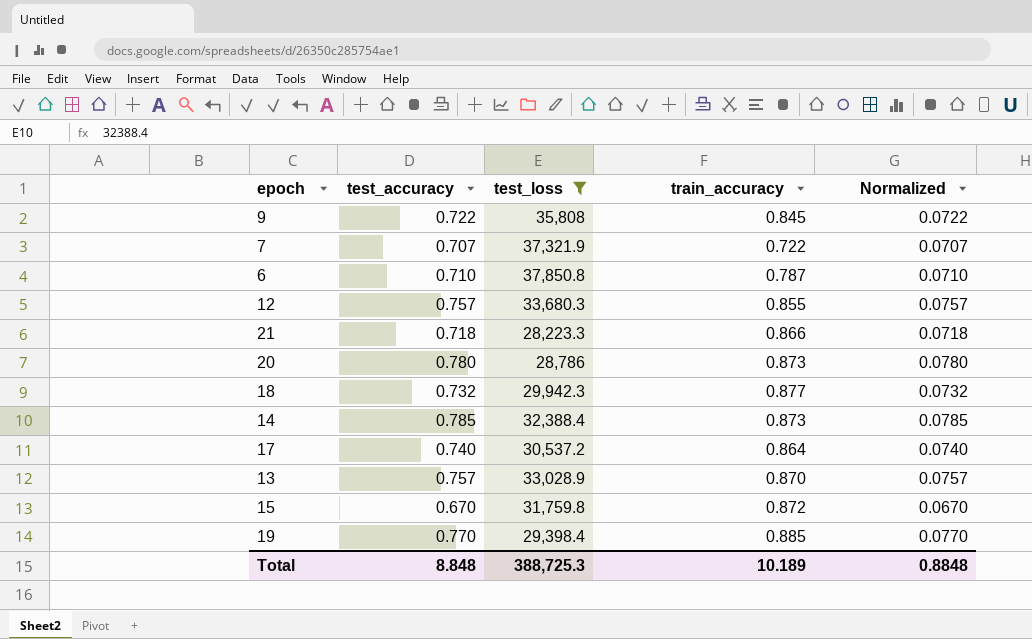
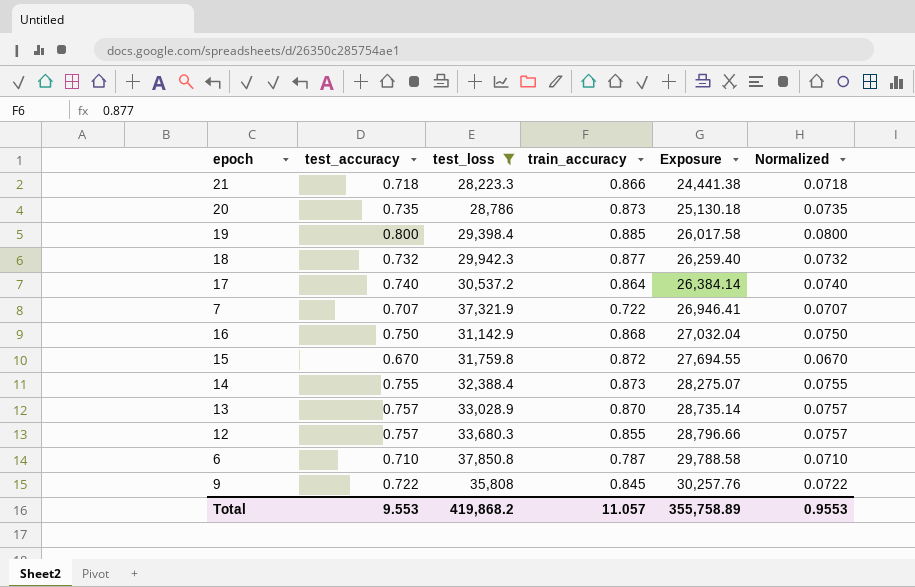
row order: none -> Exposure ascending
column Exposure | formula: none -> [test_loss] * [train_accuracy]
20 | test_accuracy: 0.780 -> 0.735
20 | Normalized: 0.0780 -> 0.0735
19 | test_accuracy: 0.770 -> 0.800
19 | Normalized: 0.0770 -> 0.0800
row 16: none -> 0.750 | 31,142.9 | 0.868 | 27,032.04 | 0.0750
14 | test_accuracy: 0.785 -> 0.755
14 | Normalized: 0.0785 -> 0.0755
Total | test_accuracy: 8.848 -> 9.553
Total | test_loss: 388,725.3 -> 419,868.2
Total | train_accuracy: 10.189 -> 11.057
Total | Normalized: 0.8848 -> 0.9553

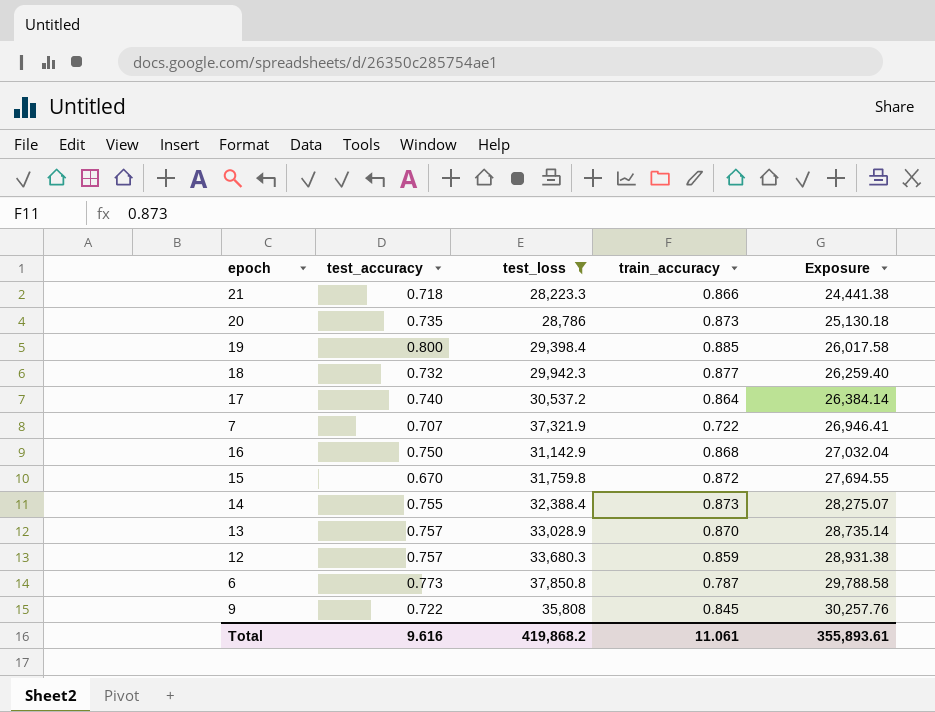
column Normalized | formula: [test_accuracy] * 0.1 -> none
12 | train_accuracy: 0.855 -> 0.859
12 | Exposure: 28,796.66 -> 28,931.38
6 | test_accuracy: 0.710 -> 0.773
Total | test_accuracy: 9.553 -> 9.616
Total | train_accuracy: 11.057 -> 11.061
Total | Exposure: 355,758.89 -> 355,893.61

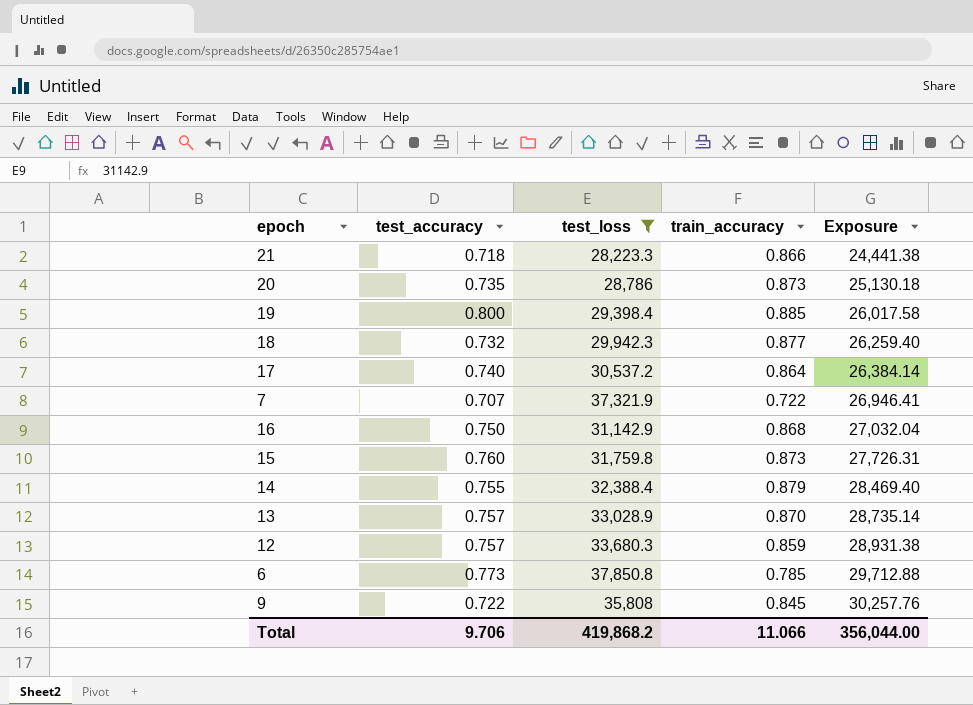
15 | test_accuracy: 0.670 -> 0.760
15 | train_accuracy: 0.872 -> 0.873
15 | Exposure: 27,694.55 -> 27,726.31
14 | train_accuracy: 0.873 -> 0.879
14 | Exposure: 28,275.07 -> 28,469.40
6 | train_accuracy: 0.787 -> 0.785
6 | Exposure: 29,788.58 -> 29,712.88
Total | test_accuracy: 9.616 -> 9.706
Total | train_accuracy: 11.061 -> 11.066
Total | Exposure: 355,893.61 -> 356,044.00

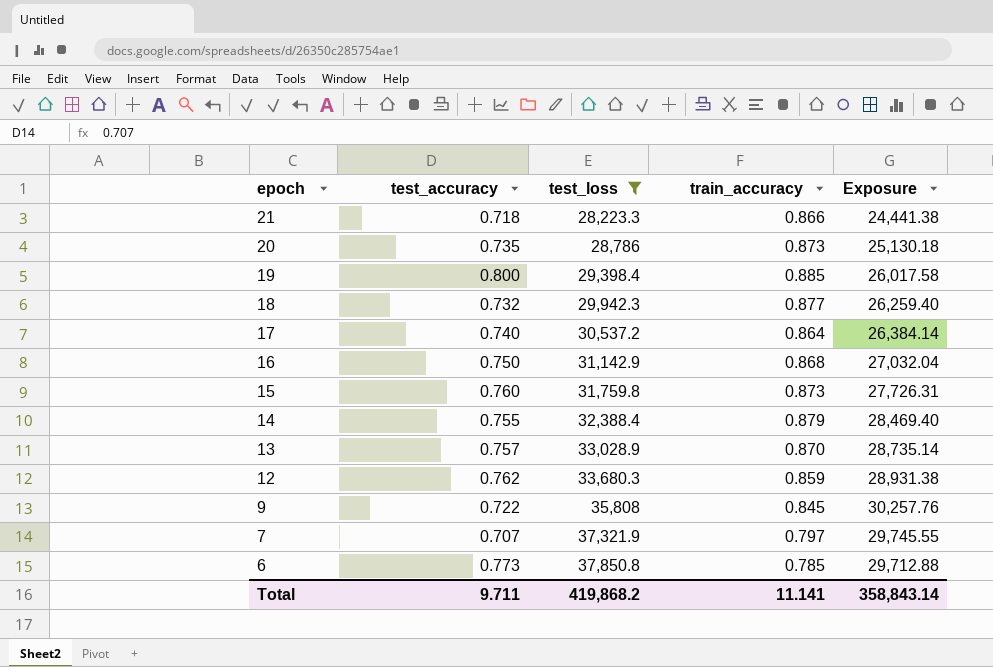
row order: Exposure ascending -> epoch descending
12 | test_accuracy: 0.757 -> 0.762
7 | train_accuracy: 0.722 -> 0.797
7 | Exposure: 26,946.41 -> 29,745.55
Total | test_accuracy: 9.706 -> 9.711
Total | train_accuracy: 11.066 -> 11.141
Total | Exposure: 356,044.00 -> 358,843.14

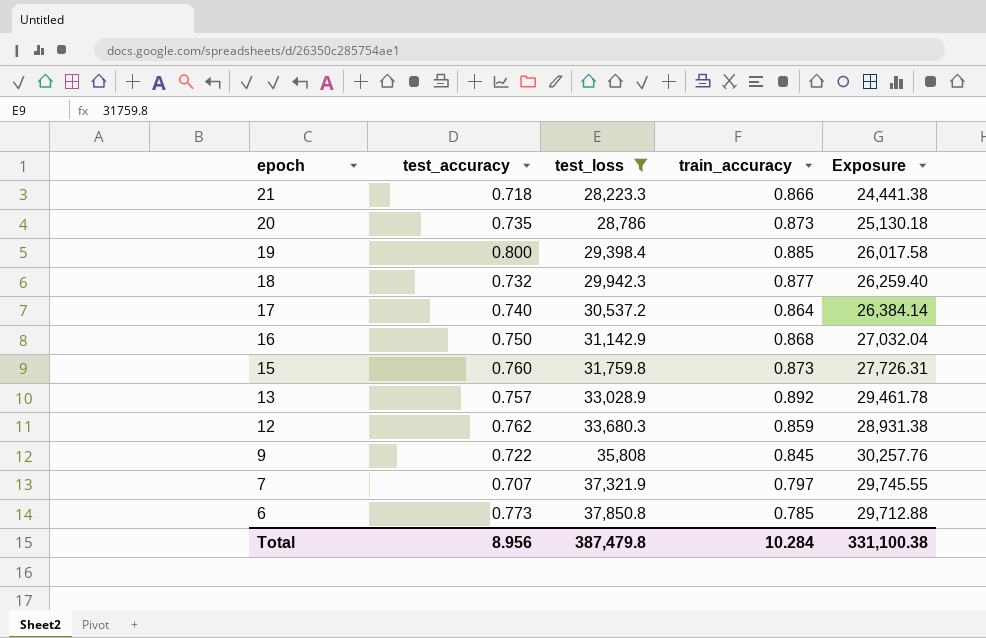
row 14: 0.755 | 32,388.4 | 0.879 | 28,469.40 -> none
13 | train_accuracy: 0.870 -> 0.892
13 | Exposure: 28,735.14 -> 29,461.78
Total | test_accuracy: 9.711 -> 8.956
Total | test_loss: 419,868.2 -> 387,479.8
Total | train_accuracy: 11.141 -> 10.284
Total | Exposure: 358,843.14 -> 331,100.38

